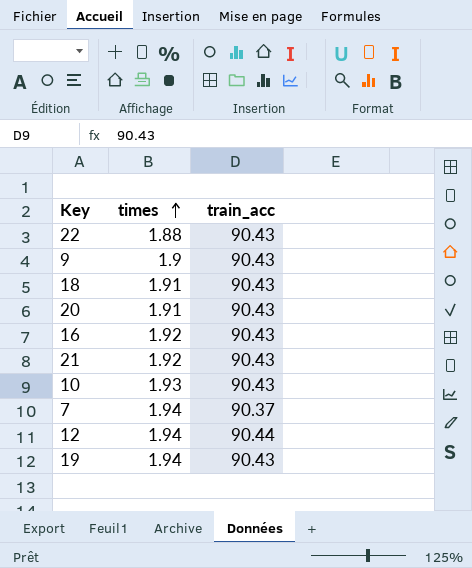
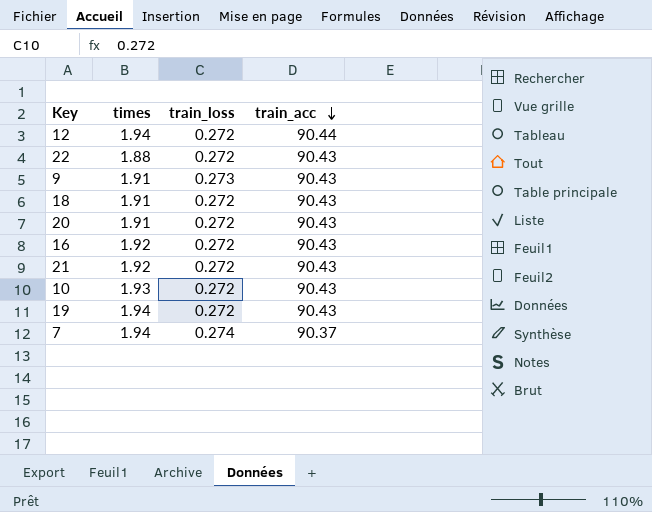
row order: times ascending -> train_acc descending
column train_loss | position: none -> 3
9 | times: 1.9 -> 1.91

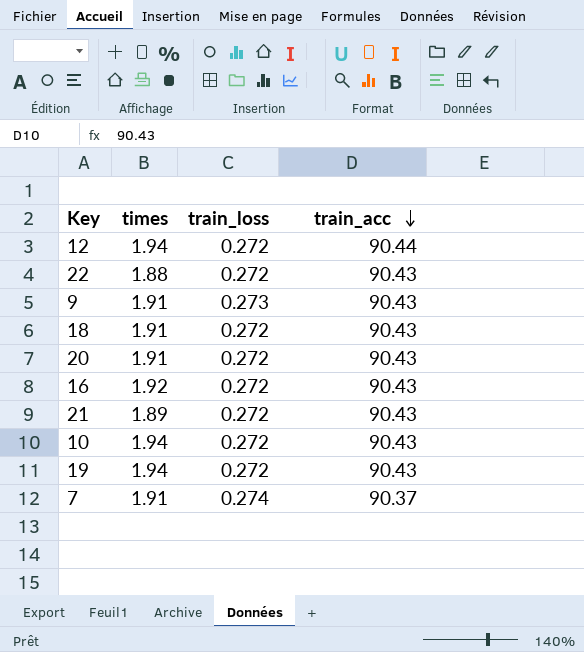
21 | times: 1.92 -> 1.89
10 | times: 1.93 -> 1.94
7 | times: 1.94 -> 1.91

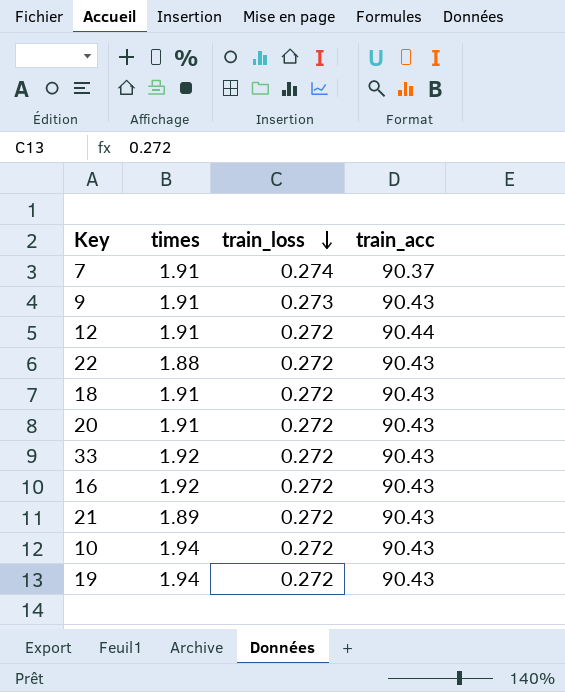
row order: train_acc descending -> train_loss descending
12 | times: 1.94 -> 1.91
row 33: none -> 1.92 | 0.272 | 90.43

